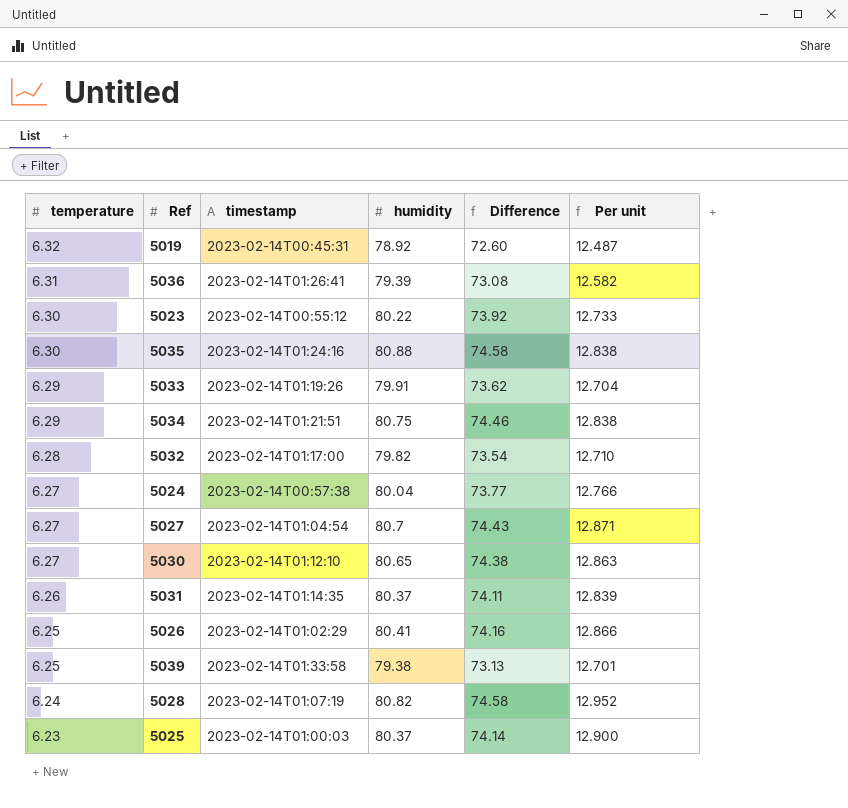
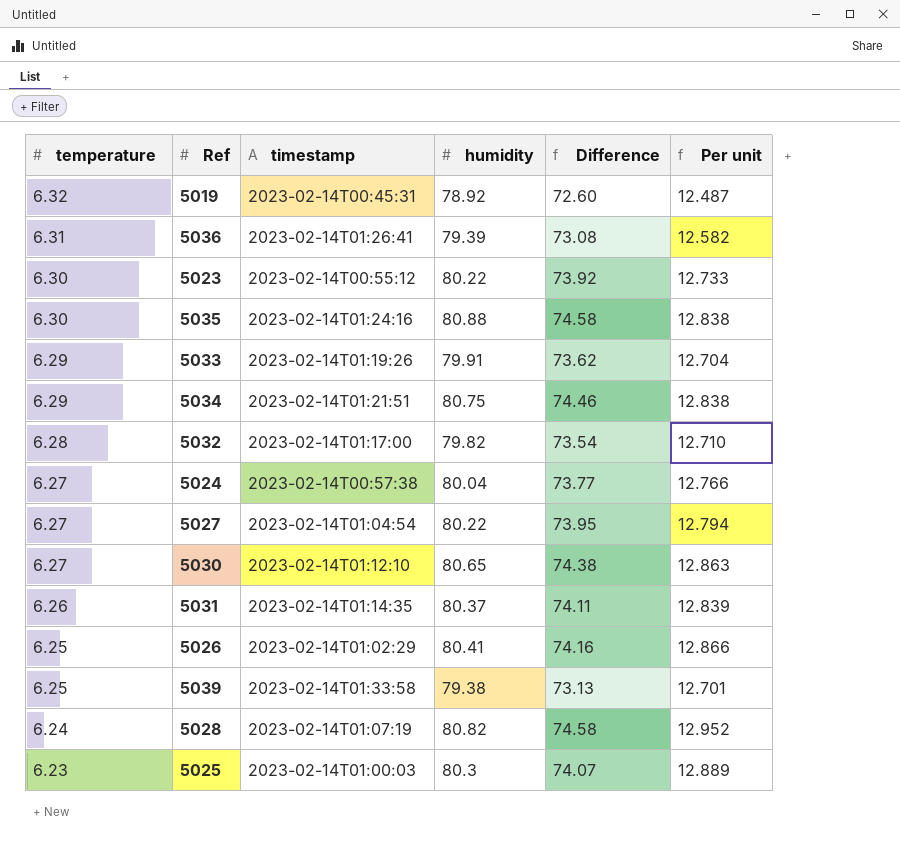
5027 | humidity: 80.7 -> 80.22
5027 | Difference: 74.43 -> 73.95
5027 | Per unit: 12.871 -> 12.794
5025 | humidity: 80.37 -> 80.3
5025 | Difference: 74.14 -> 74.07
5025 | Per unit: 12.900 -> 12.889

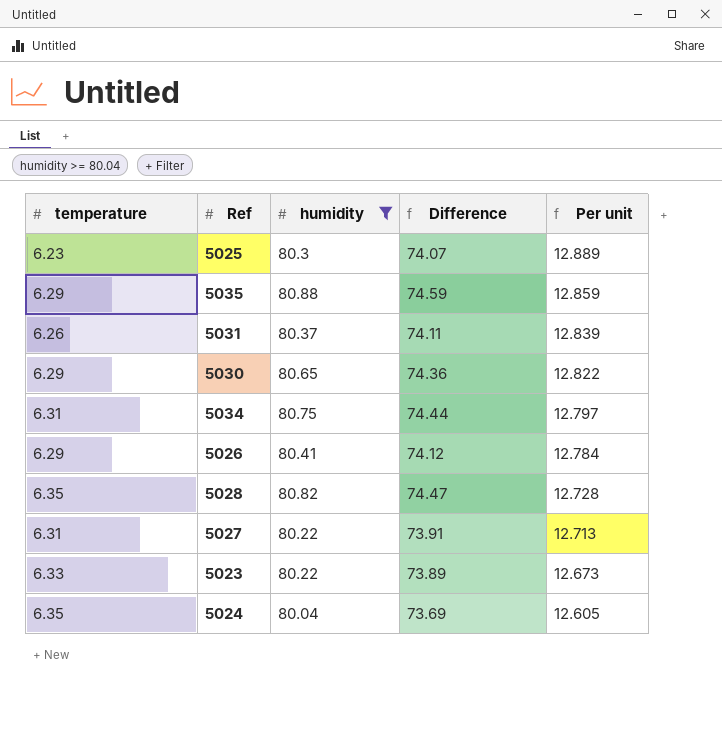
filter: none -> humidity >= 80.04
row order: temperature descending -> Per unit descending
column timestamp | position: 3 -> none
5035 | temperature: 6.30 -> 6.29
5035 | Difference: 74.58 -> 74.59
5035 | Per unit: 12.838 -> 12.859
5030 | temperature: 6.27 -> 6.29
5030 | Difference: 74.38 -> 74.36
5030 | Per unit: 12.863 -> 12.822
5034 | temperature: 6.29 -> 6.31
5034 | Difference: 74.46 -> 74.44
5034 | Per unit: 12.838 -> 12.797
5026 | temperature: 6.25 -> 6.29
5026 | Difference: 74.16 -> 74.12
5026 | Per unit: 12.866 -> 12.784
5028 | temperature: 6.24 -> 6.35
5028 | Difference: 74.58 -> 74.47
5028 | Per unit: 12.952 -> 12.728
5027 | temperature: 6.27 -> 6.31
5027 | Difference: 73.95 -> 73.91
5027 | Per unit: 12.794 -> 12.713
5023 | temperature: 6.30 -> 6.33
5023 | Difference: 73.92 -> 73.89
5023 | Per unit: 12.733 -> 12.673
5024 | temperature: 6.27 -> 6.35
5024 | Difference: 73.77 -> 73.69
5024 | Per unit: 12.766 -> 12.605

